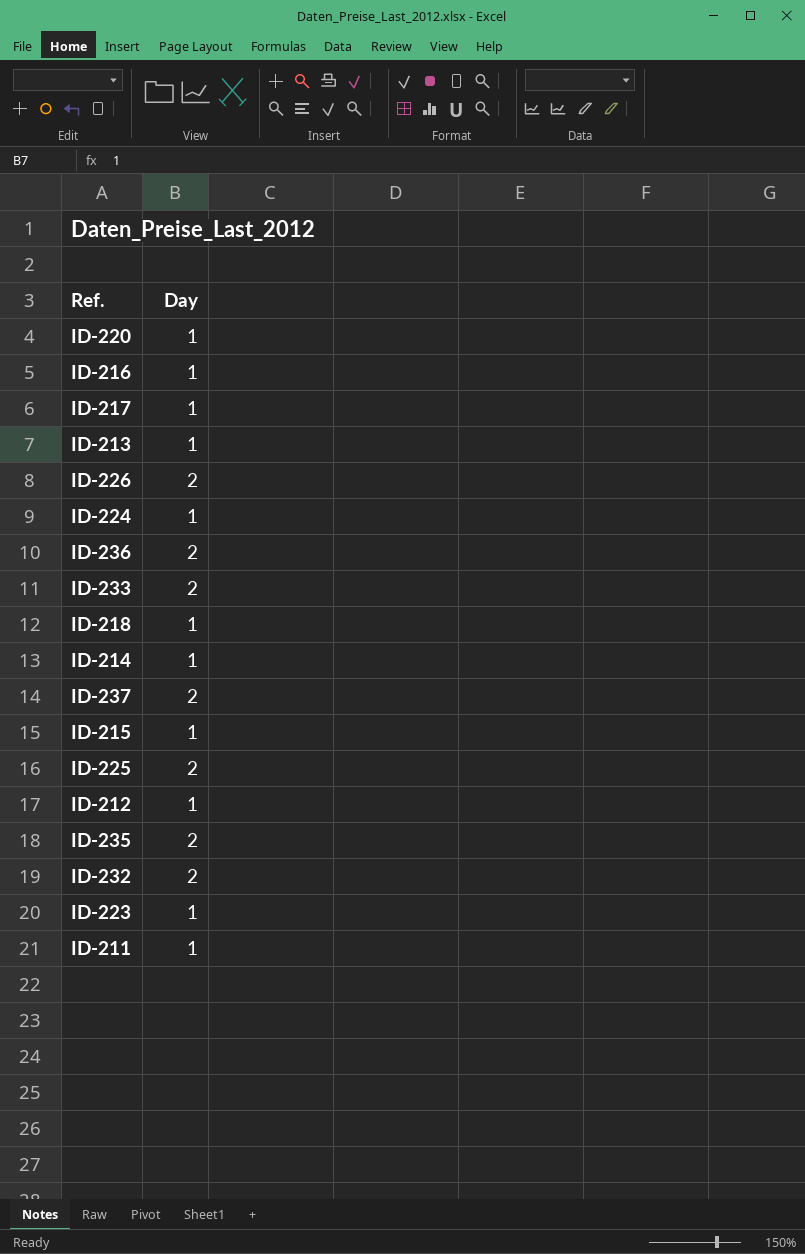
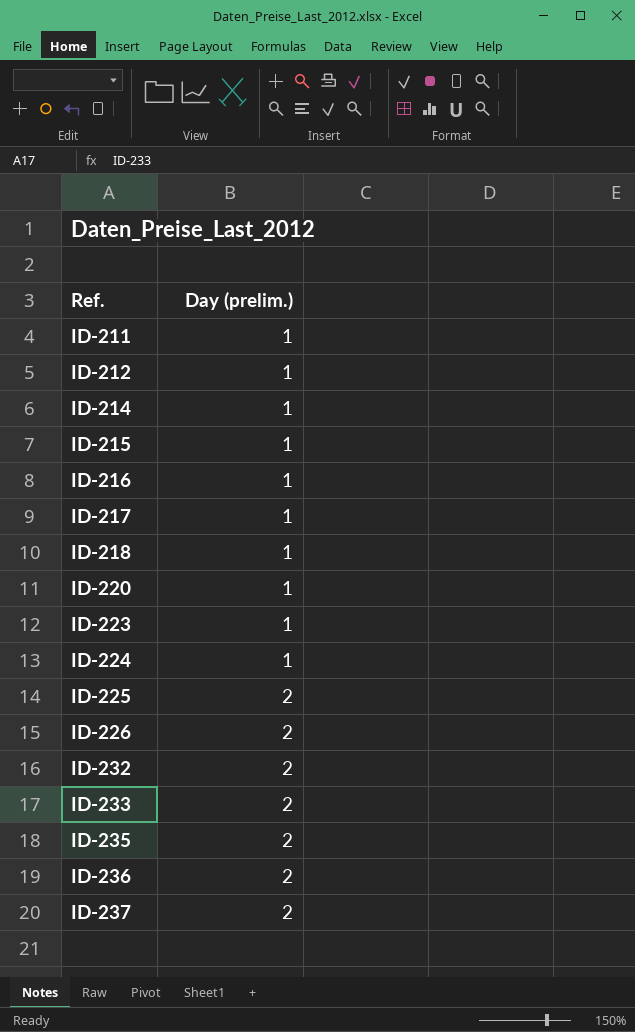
row order: none -> Ref. ascending
column name: Day -> Day (prelim.)
row ID-213: 1 -> none

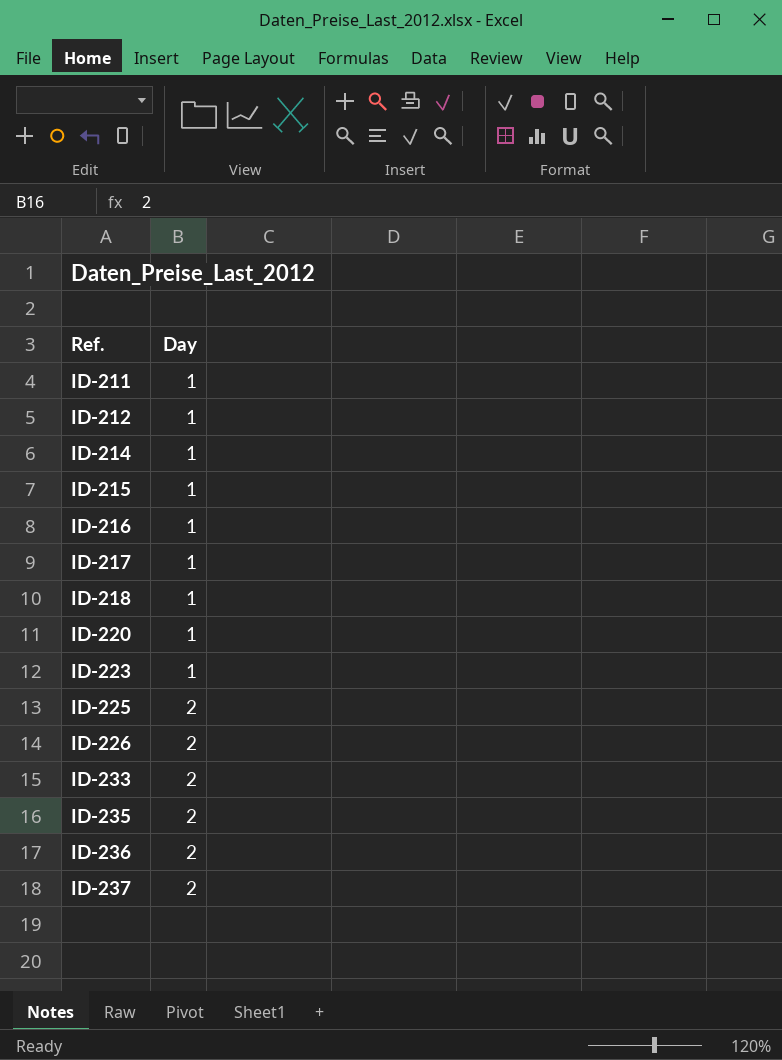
column name: Day (prelim.) -> Day
row ID-224: 1 -> none
row ID-232: 2 -> none

